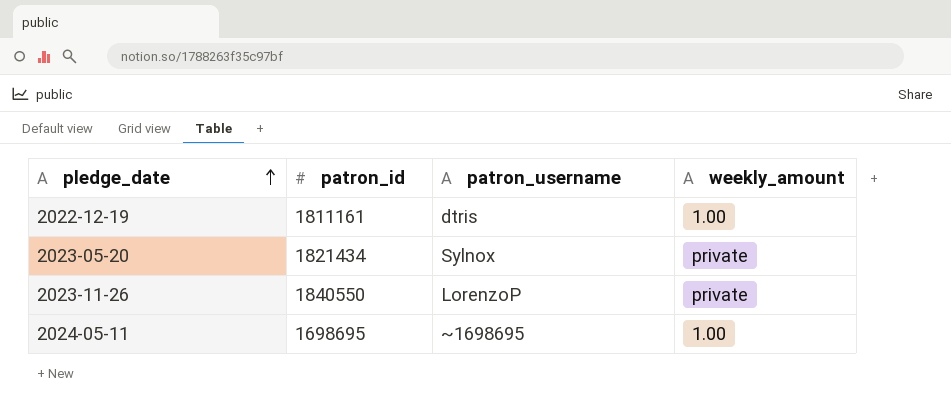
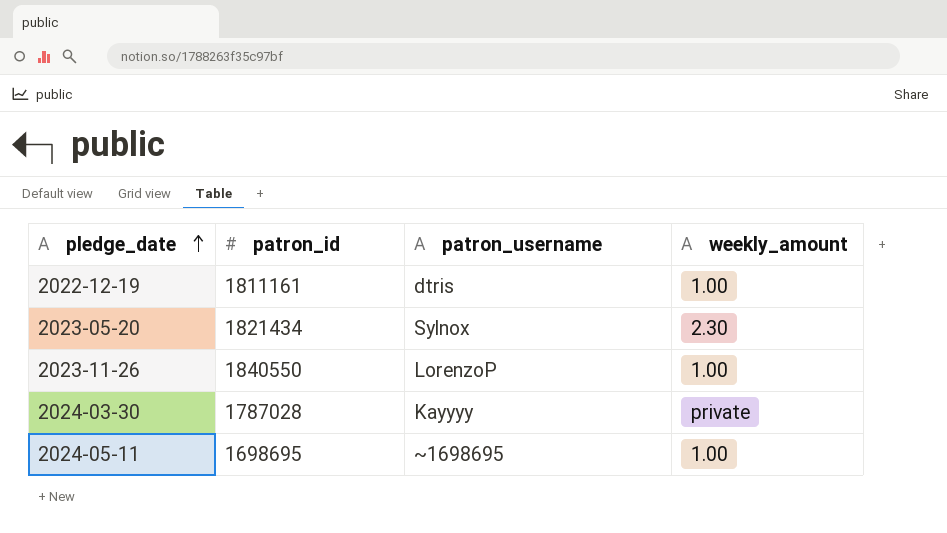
2023-05-20 | weekly_amount: private -> 2.30
2023-11-26 | weekly_amount: private -> 1.00
row 2024-03-30: none -> 1787028 | Kayyyy | private

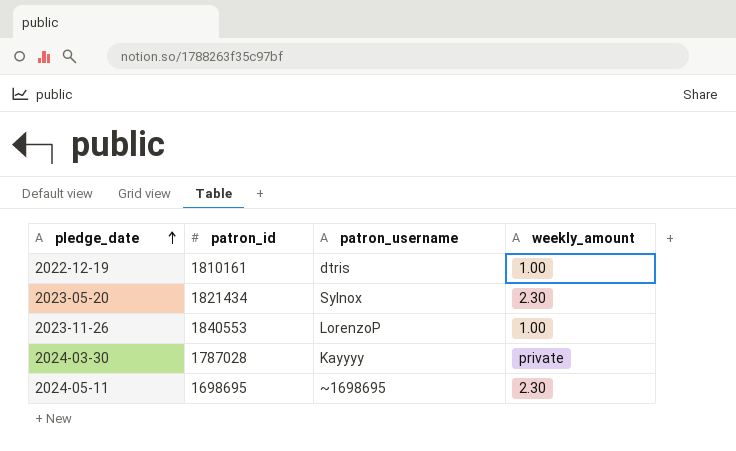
2022-12-19 | patron_id: 1811161 -> 1810161
2023-11-26 | patron_id: 1840550 -> 1840553
2024-05-11 | weekly_amount: 1.00 -> 2.30

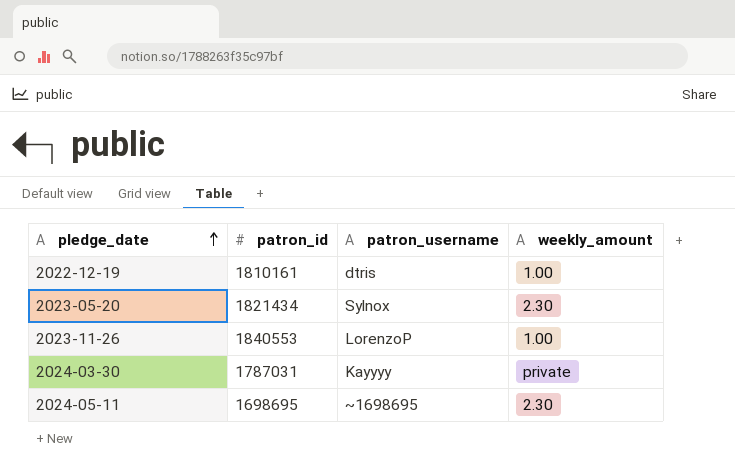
2024-03-30 | patron_id: 1787028 -> 1787031

